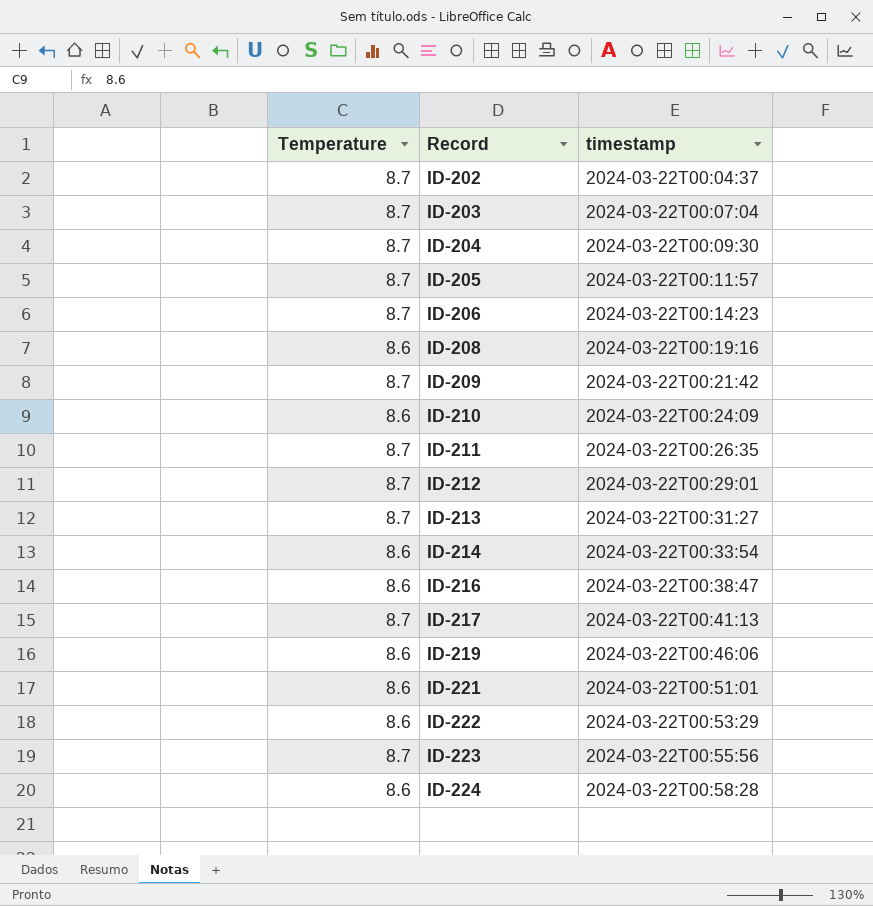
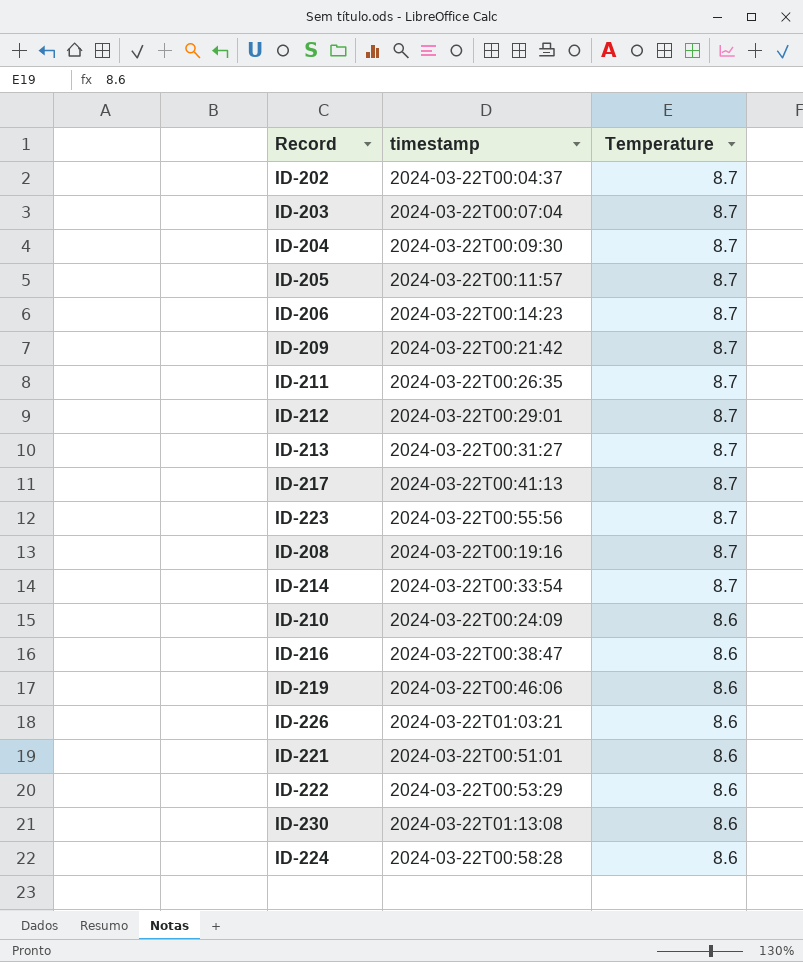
row order: Record ascending -> Temperature descending
column Temperature | position: 1 -> 3
ID-208 | Temperature: 8.6 -> 8.7
ID-214 | Temperature: 8.6 -> 8.7
row ID-226: none -> 2024-03-22T01:03:21 | 8.6
row ID-230: none -> 2024-03-22T01:13:08 | 8.6

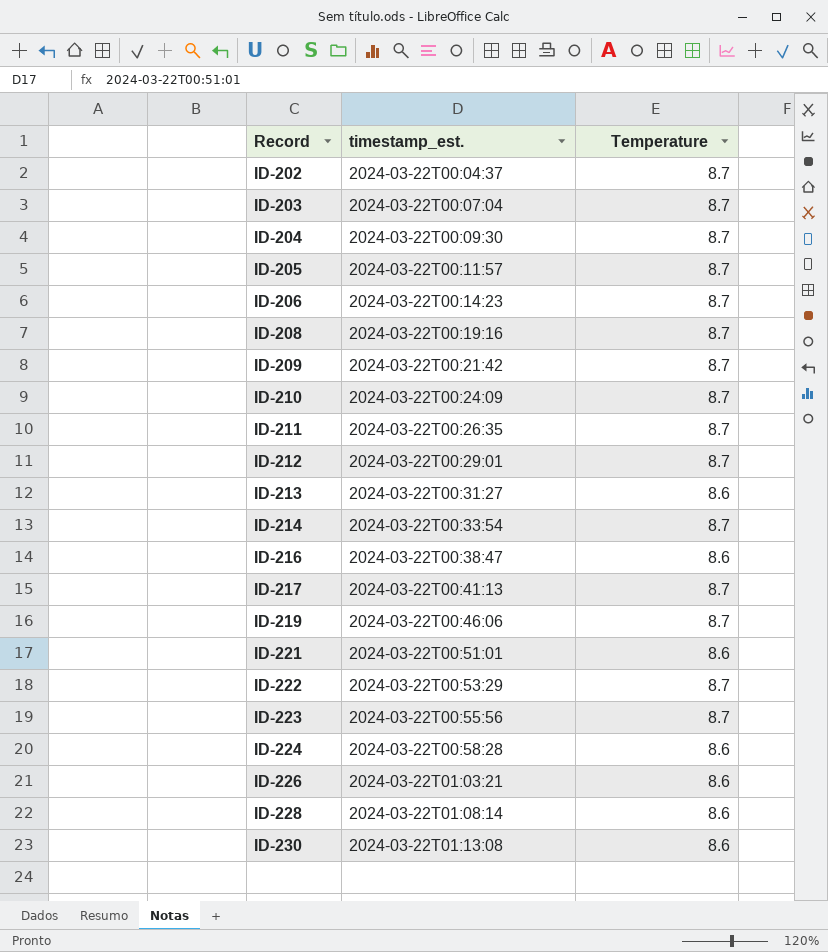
row order: Temperature descending -> Record ascending
column name: timestamp -> timestamp_est.
ID-210 | Temperature: 8.6 -> 8.7
ID-213 | Temperature: 8.7 -> 8.6
ID-219 | Temperature: 8.6 -> 8.7
ID-222 | Temperature: 8.6 -> 8.7
row ID-228: none -> 2024-03-22T01:08:14 | 8.6

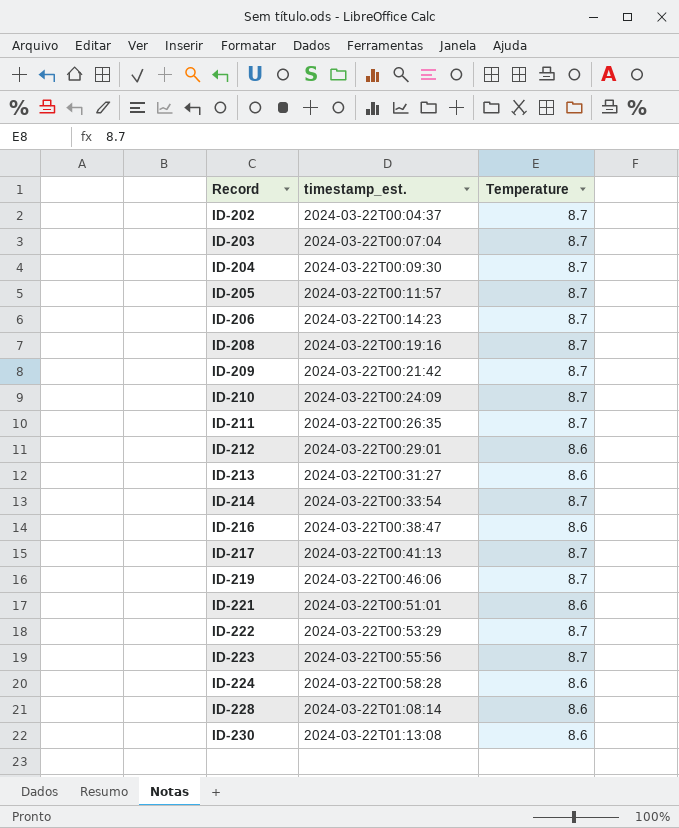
row ID-226: 2024-03-22T01:03:21 | 8.6 -> none
ID-212 | Temperature: 8.7 -> 8.6

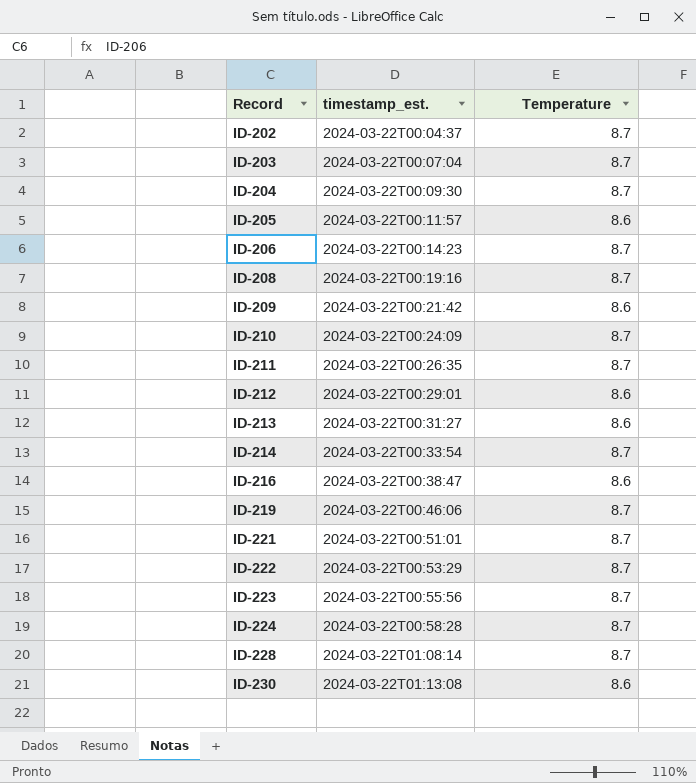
row ID-217: 2024-03-22T00:41:13 | 8.7 -> none
ID-205 | Temperature: 8.7 -> 8.6
ID-209 | Temperature: 8.7 -> 8.6
ID-221 | Temperature: 8.6 -> 8.7
ID-224 | Temperature: 8.6 -> 8.7
ID-228 | Temperature: 8.6 -> 8.7

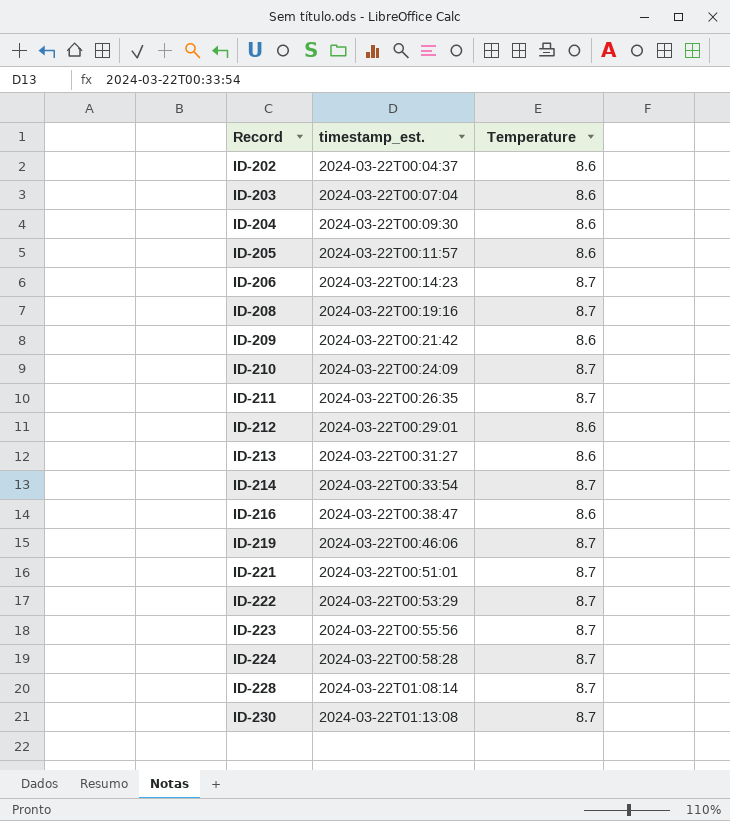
ID-202 | Temperature: 8.7 -> 8.6
ID-203 | Temperature: 8.7 -> 8.6
ID-204 | Temperature: 8.7 -> 8.6
ID-230 | Temperature: 8.6 -> 8.7

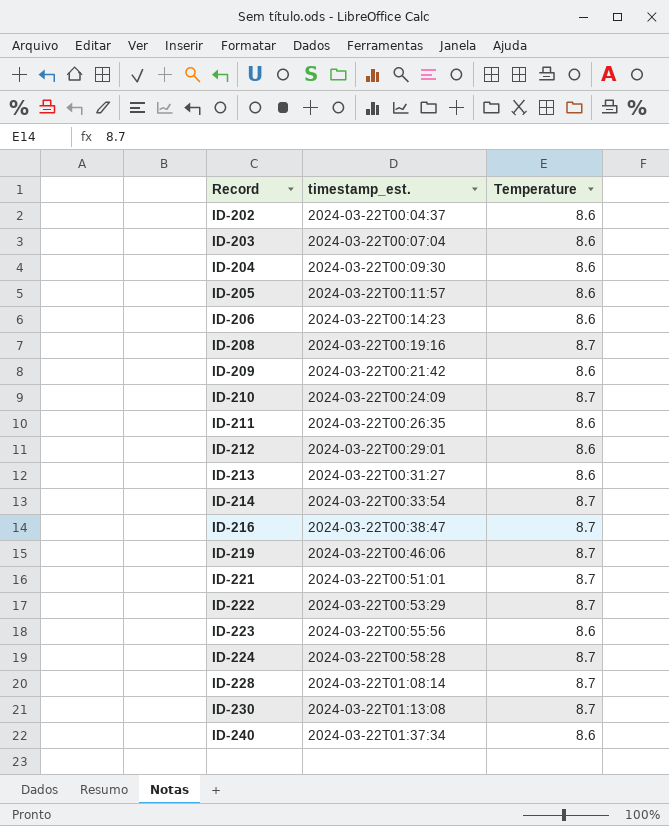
ID-206 | Temperature: 8.7 -> 8.6
ID-211 | Temperature: 8.7 -> 8.6
ID-216 | Temperature: 8.6 -> 8.7
ID-223 | Temperature: 8.7 -> 8.6
row ID-240: none -> 2024-03-22T01:37:34 | 8.6

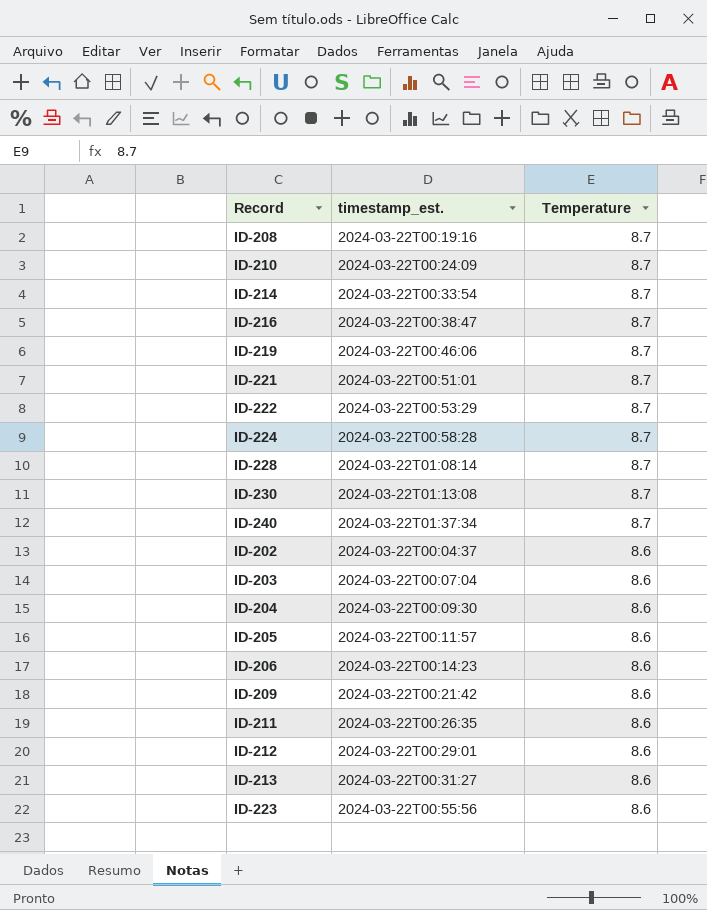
row order: Record ascending -> Temperature descending
ID-240 | Temperature: 8.6 -> 8.7

